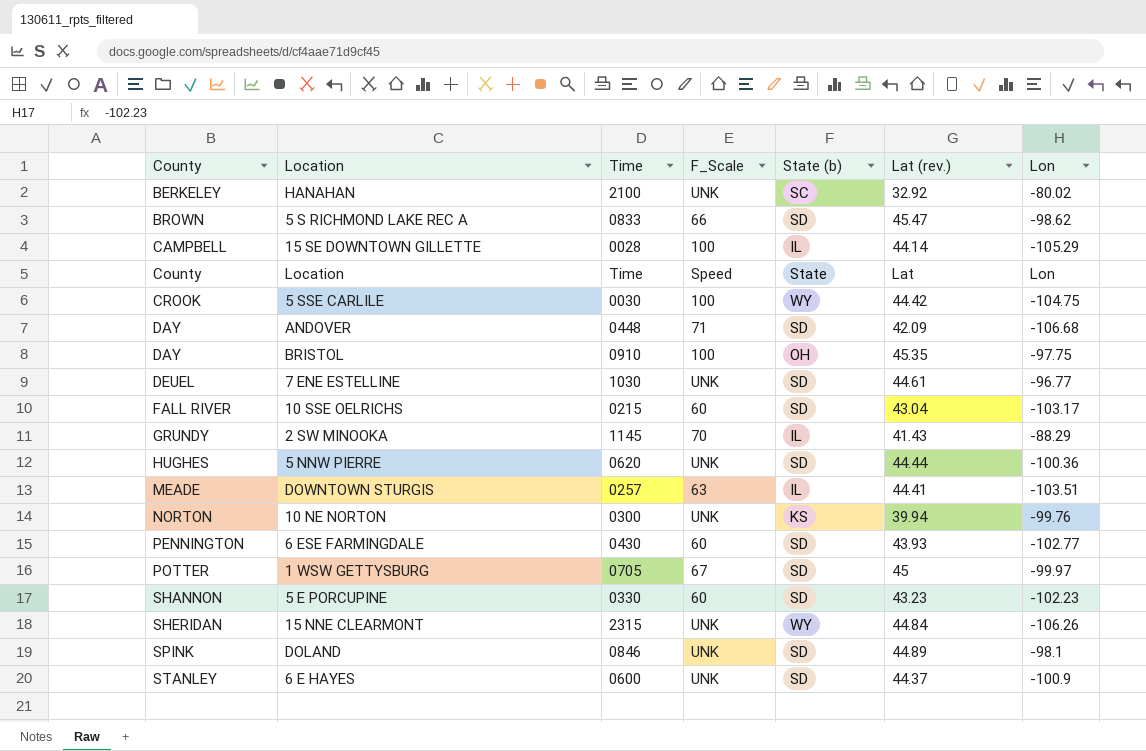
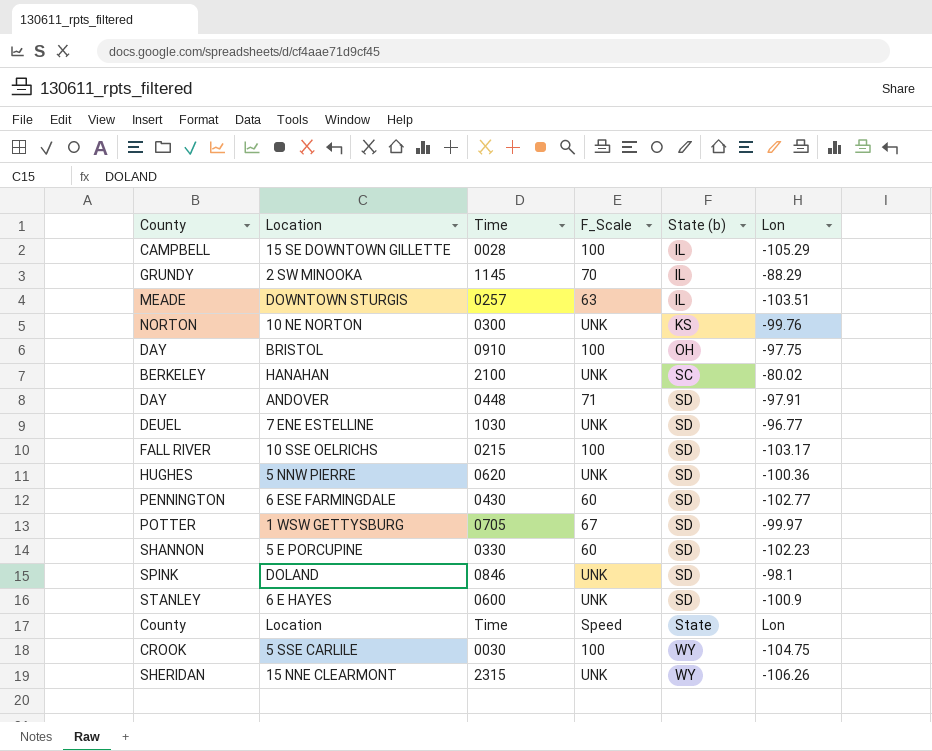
row order: County ascending -> State (b) ascending
column Lat (rev.) | position: 6 -> none
row 5 S RICHMOND LAKE REC A: BROWN | 0833 | 66 | SD | 45.47 | -98.62 -> none
ANDOVER | Lon: -106.68 -> -97.91
10 SSE OELRICHS | F_Scale: 60 -> 100

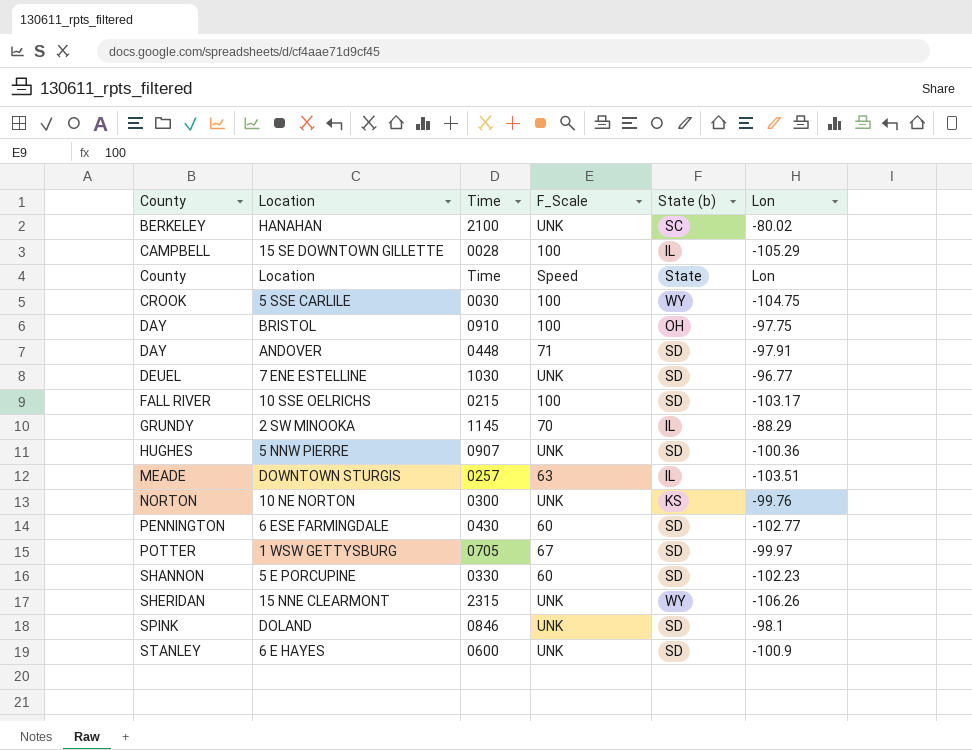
row order: State (b) ascending -> County ascending
5 NNW PIERRE | Time: 0620 -> 0907

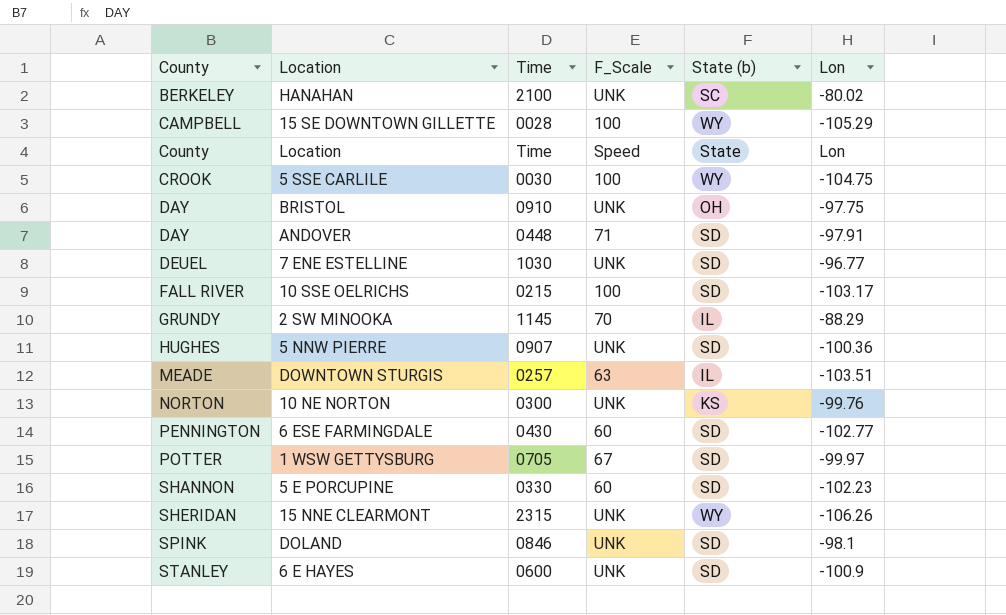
15 SE DOWNTOWN GILLETTE | State (b): IL -> WY
BRISTOL | F_Scale: 100 -> UNK

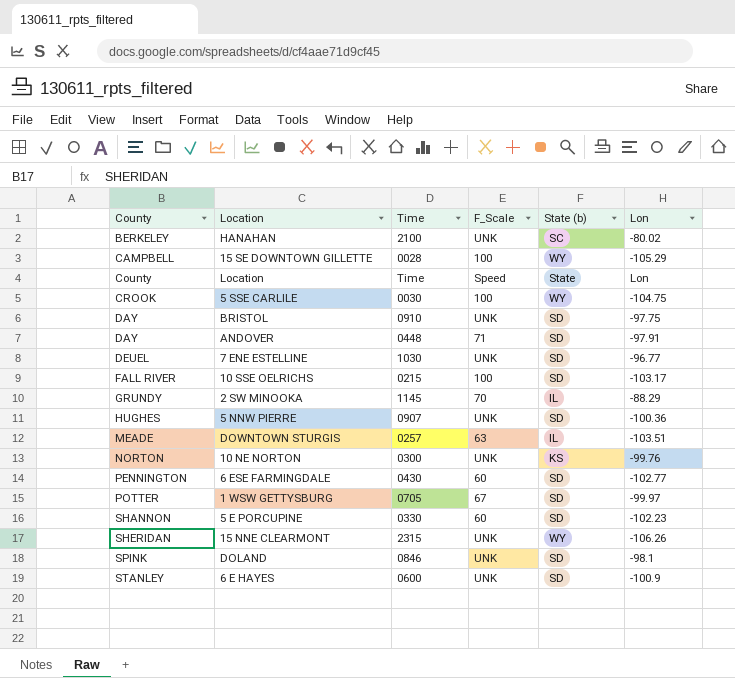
BRISTOL | State (b): OH -> SD

